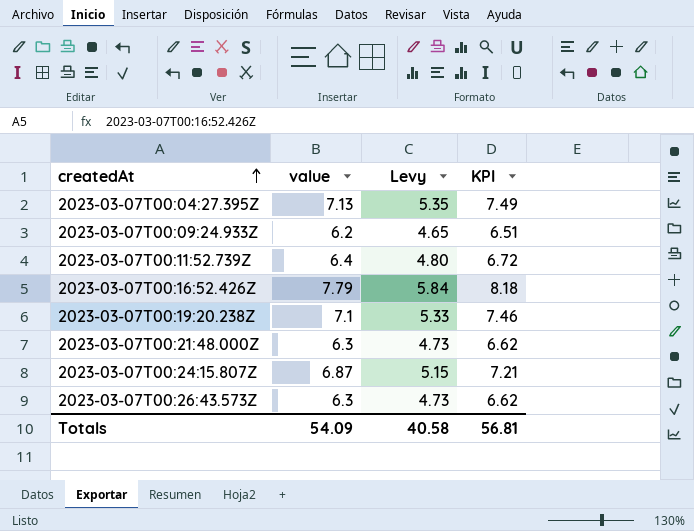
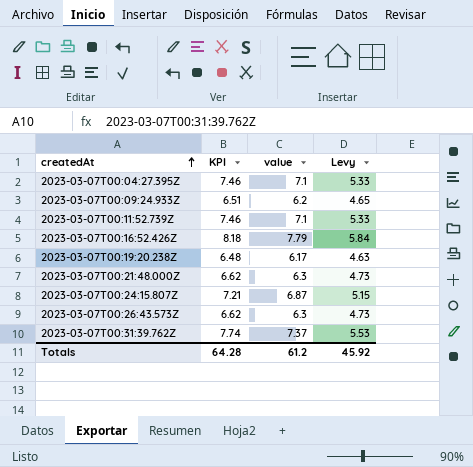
column KPI | position: 4 -> 2
2023-03-07T00:04:27.395Z | KPI: 7.49 -> 7.46
2023-03-07T00:04:27.395Z | value: 7.13 -> 7.1
2023-03-07T00:04:27.395Z | Levy: 5.35 -> 5.33
2023-03-07T00:11:52.739Z | KPI: 6.72 -> 7.46
2023-03-07T00:11:52.739Z | value: 6.4 -> 7.1
2023-03-07T00:11:52.739Z | Levy: 4.80 -> 5.33
2023-03-07T00:19:20.238Z | KPI: 7.46 -> 6.48
2023-03-07T00:19:20.238Z | value: 7.1 -> 6.17
2023-03-07T00:19:20.238Z | Levy: 5.33 -> 4.63
row 2023-03-07T00:31:39.762Z: none -> 7.74 | 7.37 | 5.53
Totals | KPI: 56.81 -> 64.28
Totals | value: 54.09 -> 61.2
Totals | Levy: 40.58 -> 45.92

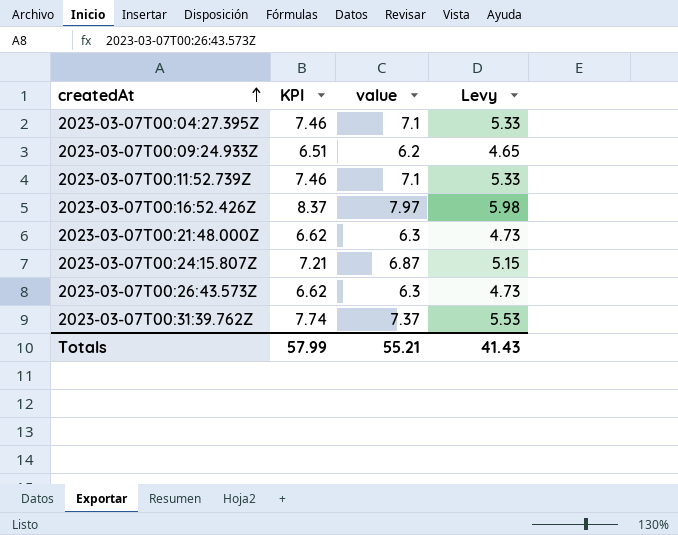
row 2023-03-07T00:19:20.238Z: 6.48 | 6.17 | 4.63 -> none
2023-03-07T00:16:52.426Z | KPI: 8.18 -> 8.37
2023-03-07T00:16:52.426Z | value: 7.79 -> 7.97
2023-03-07T00:16:52.426Z | Levy: 5.84 -> 5.98
Totals | KPI: 64.28 -> 57.99
Totals | value: 61.2 -> 55.21
Totals | Levy: 45.92 -> 41.43

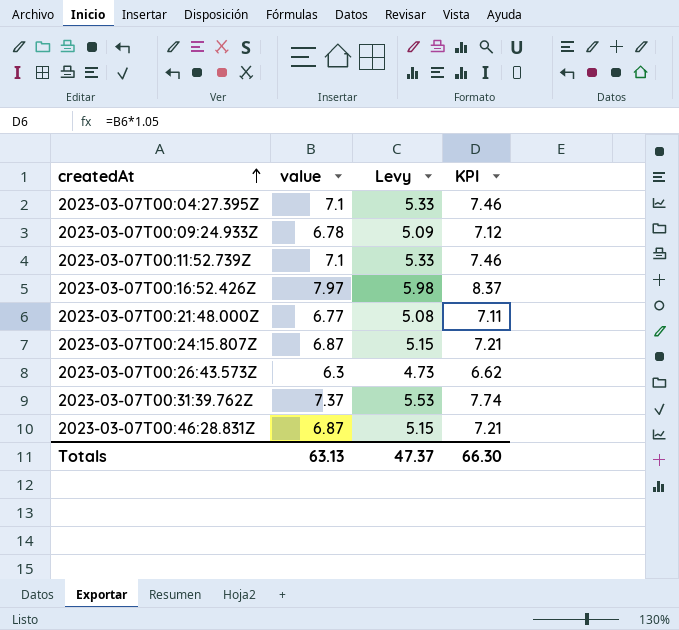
column KPI | position: 2 -> 4
2023-03-07T00:09:24.933Z | value: 6.2 -> 6.78
2023-03-07T00:09:24.933Z | Levy: 4.65 -> 5.09
2023-03-07T00:09:24.933Z | KPI: 6.51 -> 7.12
2023-03-07T00:21:48.000Z | value: 6.3 -> 6.77
2023-03-07T00:21:48.000Z | Levy: 4.73 -> 5.08
2023-03-07T00:21:48.000Z | KPI: 6.62 -> 7.11
row 2023-03-07T00:46:28.831Z: none -> 6.87 | 5.15 | 7.21
Totals | value: 55.21 -> 63.13
Totals | Levy: 41.43 -> 47.37
Totals | KPI: 57.99 -> 66.30

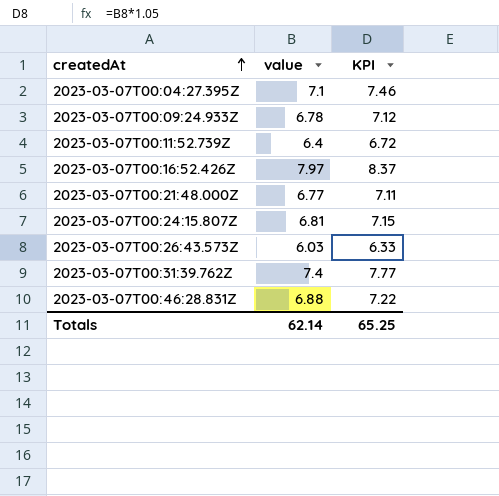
column Levy | formula: [value] * 0.75 -> none
2023-03-07T00:11:52.739Z | value: 7.1 -> 6.4
2023-03-07T00:11:52.739Z | KPI: 7.46 -> 6.72
2023-03-07T00:24:15.807Z | value: 6.87 -> 6.81
2023-03-07T00:24:15.807Z | KPI: 7.21 -> 7.15
2023-03-07T00:26:43.573Z | value: 6.3 -> 6.03
2023-03-07T00:26:43.573Z | KPI: 6.62 -> 6.33
2023-03-07T00:31:39.762Z | value: 7.37 -> 7.4
2023-03-07T00:31:39.762Z | KPI: 7.74 -> 7.77
2023-03-07T00:46:28.831Z | value: 6.87 -> 6.88
2023-03-07T00:46:28.831Z | KPI: 7.21 -> 7.22
Totals | value: 63.13 -> 62.14
Totals | KPI: 66.30 -> 65.25

